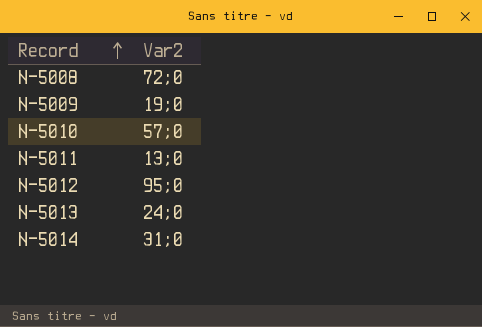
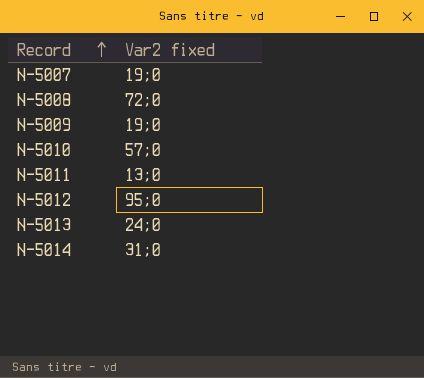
column name: Var2 -> Var2 fixed
row N-5007: none -> 19;0

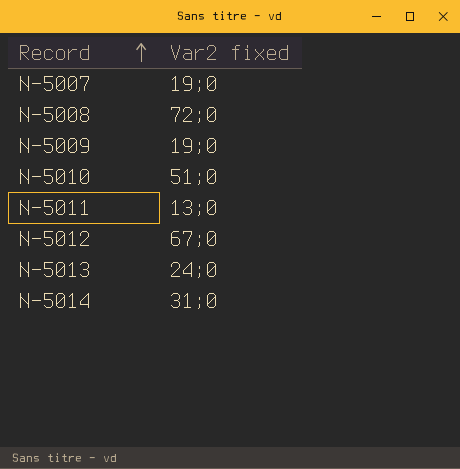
N-5010 | Var2 fixed: 57;0 -> 51;0
N-5012 | Var2 fixed: 95;0 -> 67;0

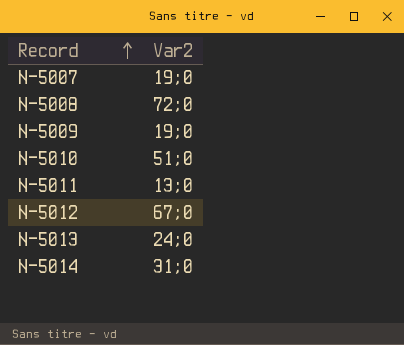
column name: Var2 fixed -> Var2

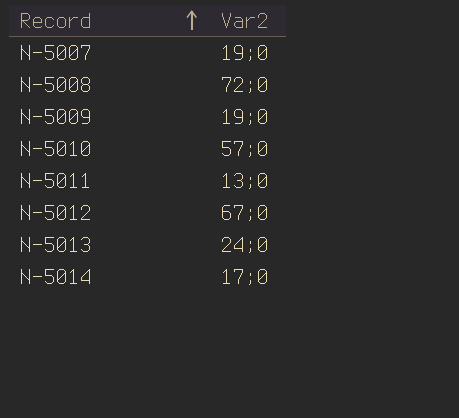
N-5010 | Var2: 51;0 -> 57;0
N-5014 | Var2: 31;0 -> 17;0

